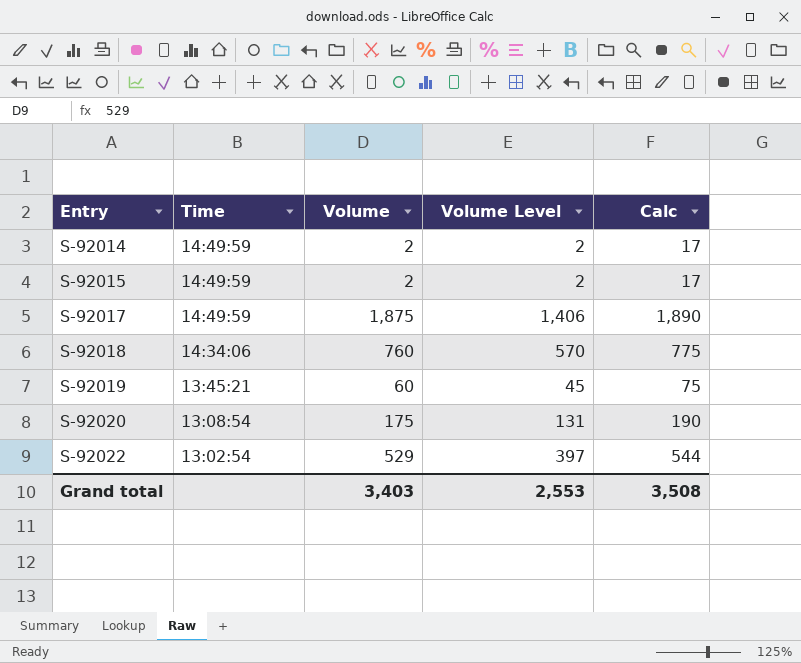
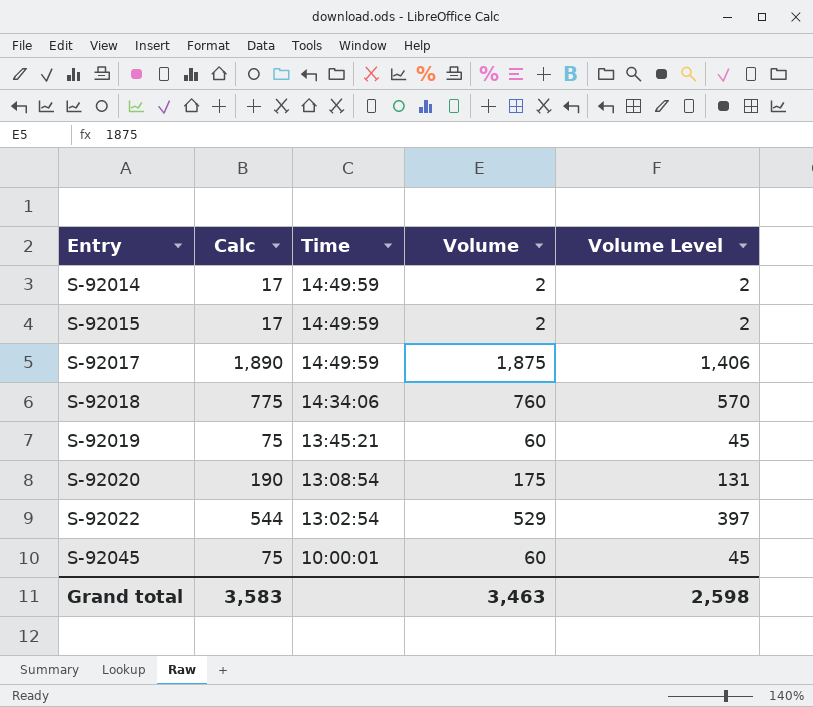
column Calc | position: 5 -> 2
row S-92045: none -> 75 | 10:00:01 | 60 | 45
Grand total | Calc: 3,508 -> 3,583
Grand total | Volume: 3,403 -> 3,463
Grand total | Volume Level: 2,553 -> 2,598

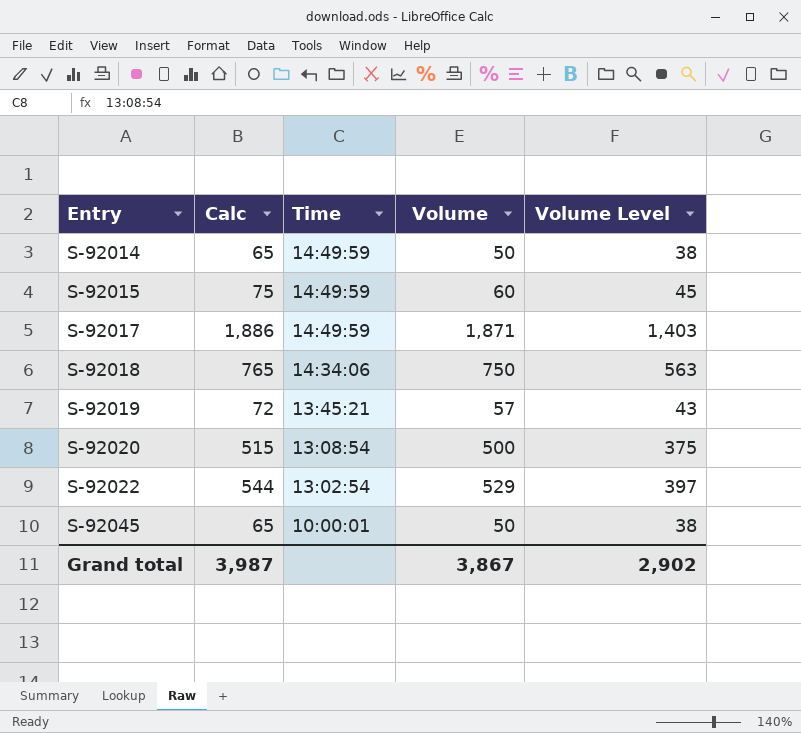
S-92014 | Calc: 17 -> 65
S-92014 | Volume: 2 -> 50
S-92014 | Volume Level: 2 -> 38
S-92015 | Calc: 17 -> 75
S-92015 | Volume: 2 -> 60
S-92015 | Volume Level: 2 -> 45
S-92017 | Calc: 1,890 -> 1,886
S-92017 | Volume: 1,875 -> 1,871
S-92017 | Volume Level: 1,406 -> 1,403
S-92018 | Calc: 775 -> 765
S-92018 | Volume: 760 -> 750
S-92018 | Volume Level: 570 -> 563
S-92019 | Calc: 75 -> 72
S-92019 | Volume: 60 -> 57
S-92019 | Volume Level: 45 -> 43
S-92020 | Calc: 190 -> 515
S-92020 | Volume: 175 -> 500
S-92020 | Volume Level: 131 -> 375
S-92045 | Calc: 75 -> 65
S-92045 | Volume: 60 -> 50
S-92045 | Volume Level: 45 -> 38
Grand total | Calc: 3,583 -> 3,987
Grand total | Volume: 3,463 -> 3,867
Grand total | Volume Level: 2,598 -> 2,902

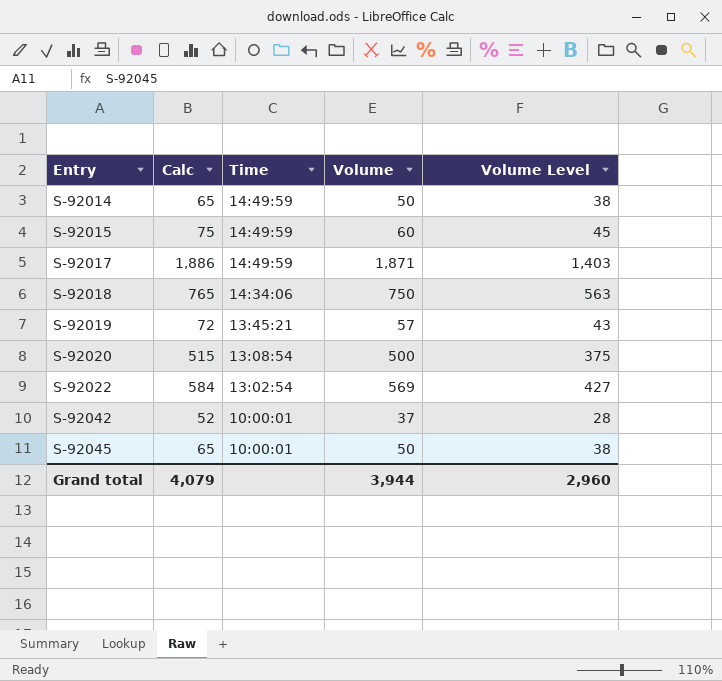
S-92022 | Calc: 544 -> 584
S-92022 | Volume: 529 -> 569
S-92022 | Volume Level: 397 -> 427
row S-92042: none -> 52 | 10:00:01 | 37 | 28
Grand total | Calc: 3,987 -> 4,079
Grand total | Volume: 3,867 -> 3,944
Grand total | Volume Level: 2,902 -> 2,960

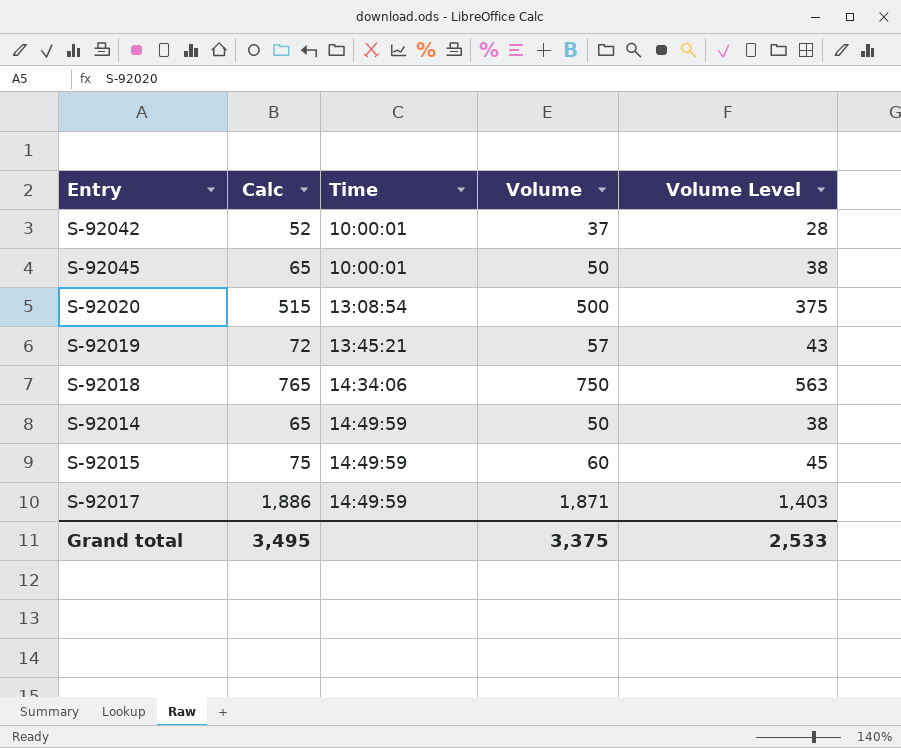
row order: Entry ascending -> Time ascending
row S-92022: 584 | 13:02:54 | 569 | 427 -> none
Grand total | Calc: 4,079 -> 3,495
Grand total | Volume: 3,944 -> 3,375
Grand total | Volume Level: 2,960 -> 2,533

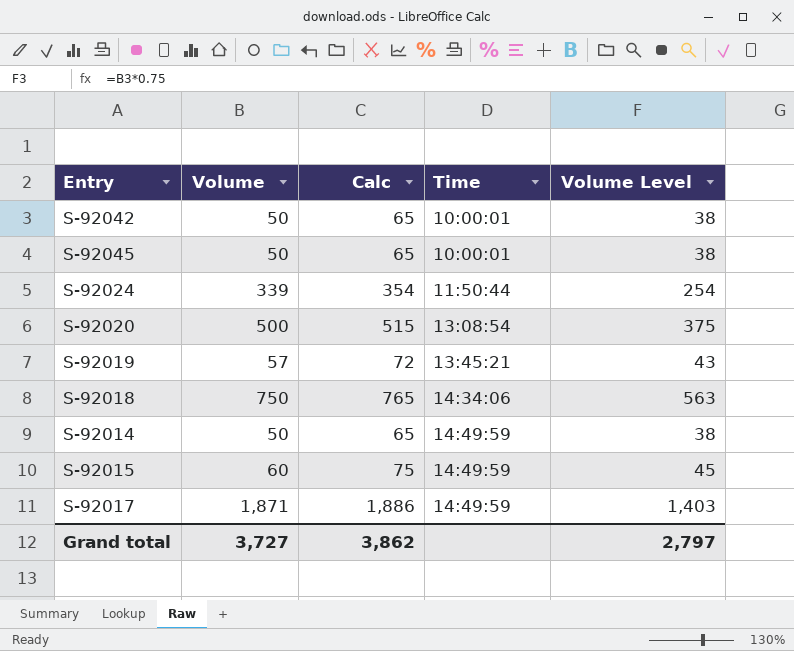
column Volume | position: 4 -> 2
S-92042 | Volume: 37 -> 50
S-92042 | Calc: 52 -> 65
S-92042 | Volume Level: 28 -> 38
row S-92024: none -> 339 | 354 | 11:50:44 | 254
Grand total | Volume: 3,375 -> 3,727
Grand total | Calc: 3,495 -> 3,862
Grand total | Volume Level: 2,533 -> 2,797

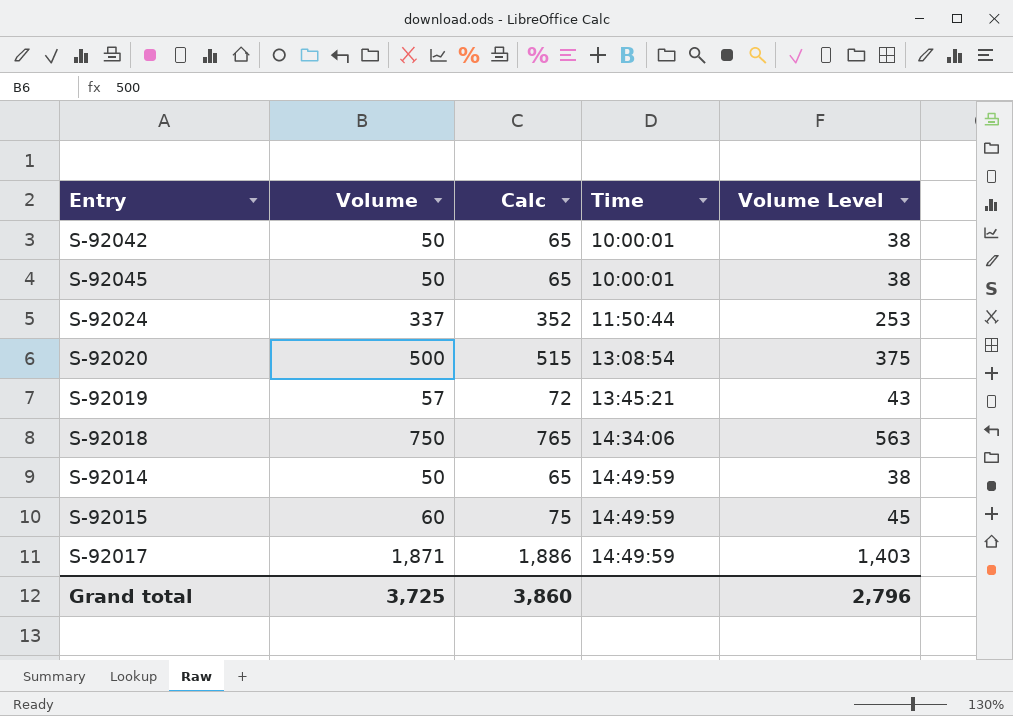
S-92024 | Volume: 339 -> 337
S-92024 | Calc: 354 -> 352
S-92024 | Volume Level: 254 -> 253
Grand total | Volume: 3,727 -> 3,725
Grand total | Calc: 3,862 -> 3,860
Grand total | Volume Level: 2,797 -> 2,796

